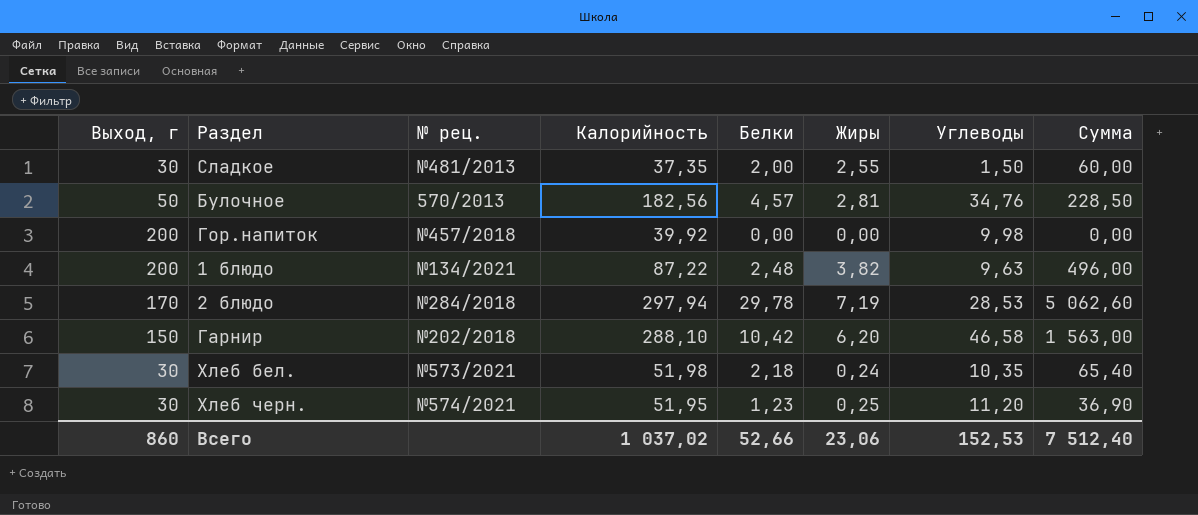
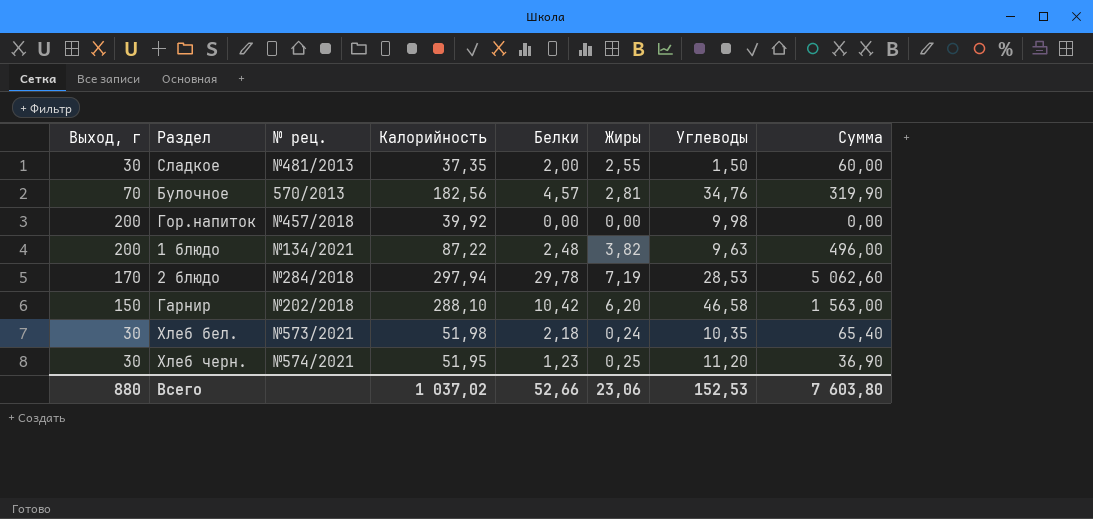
Булочное | Выход, г: 50 -> 70
Булочное | Сумма: 228,50 -> 319,90
Всего | Выход, г: 860 -> 880
Всего | Сумма: 7 512,40 -> 7 603,80

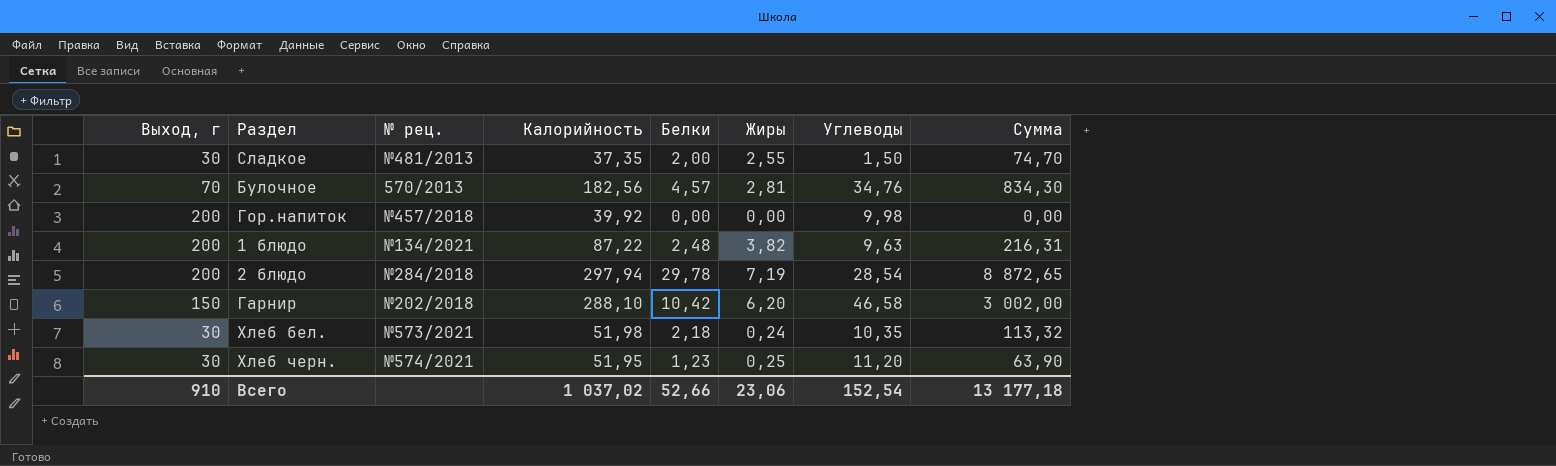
column Сумма | formula: [Выход, г] * [Белки] -> [Калорийность] * [Белки]
2 блюдо | Выход, г: 170 -> 200
2 блюдо | Углеводы: 28,53 -> 28,54
Всего | Выход, г: 880 -> 910
Всего | Углеводы: 152,53 -> 152,54
Всего | Сумма: 7 603,80 -> 13 177,18

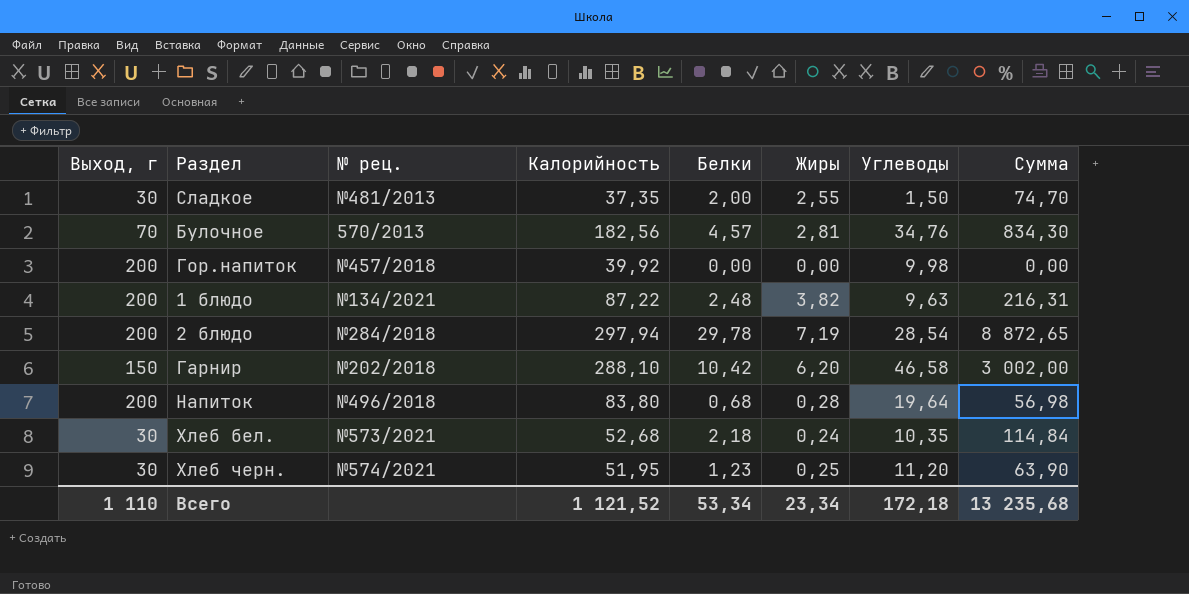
row Напиток: none -> 200 | №496/2018 | 83,80 | 0,68 | 0,28 | 19,64 | 56,98
Хлеб бел. | Калорийность: 51,98 -> 52,68
Хлеб бел. | Сумма: 113,32 -> 114,84
Всего | Выход, г: 910 -> 1 110
Всего | Калорийность: 1 037,02 -> 1 121,52
Всего | Белки: 52,66 -> 53,34
Всего | Жиры: 23,06 -> 23,34
Всего | Углеводы: 152,54 -> 172,18
Всего | Сумма: 13 177,18 -> 13 235,68

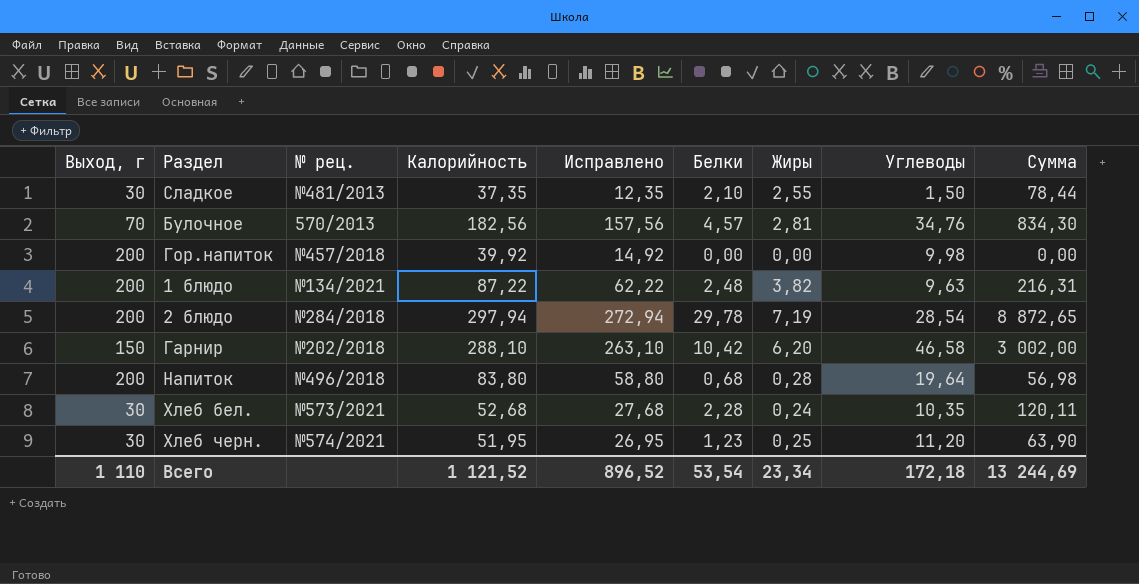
column Исправлено | formula: none -> [Калорийность] - 25
Сладкое | Белки: 2,00 -> 2,10
Сладкое | Сумма: 74,70 -> 78,44
Хлеб бел. | Белки: 2,18 -> 2,28
Хлеб бел. | Сумма: 114,84 -> 120,11
Всего | Белки: 53,34 -> 53,54
Всего | Сумма: 13 235,68 -> 13 244,69

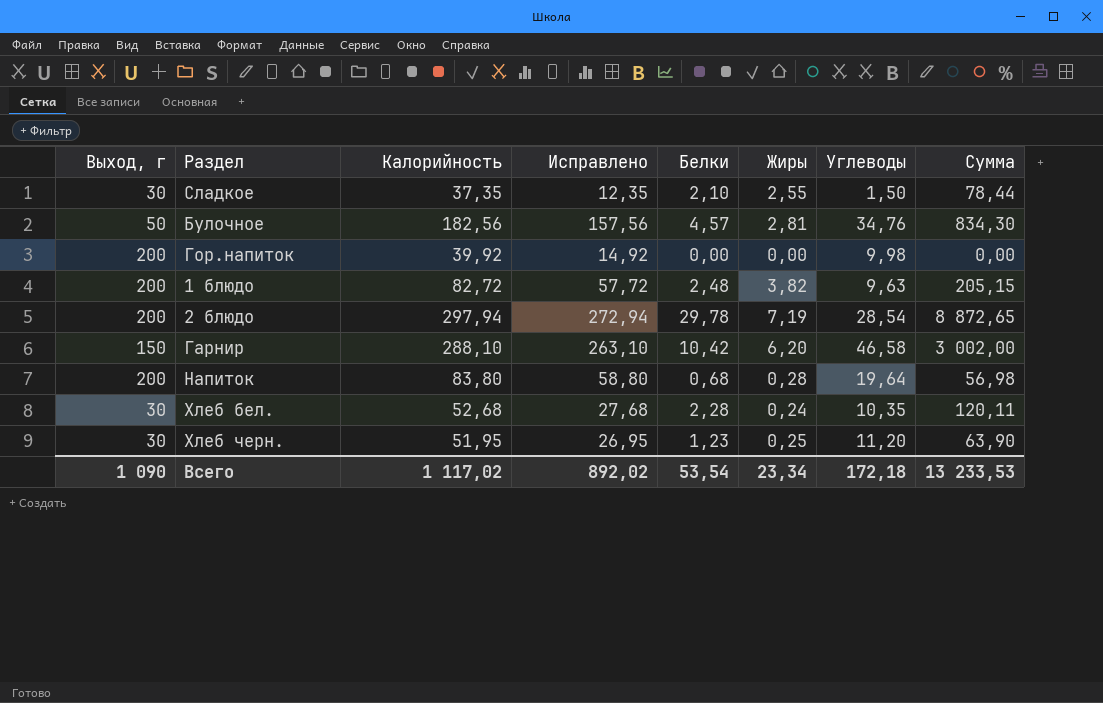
column № рец. | position: 3 -> none
Булочное | Выход, г: 70 -> 50
1 блюдо | Калорийность: 87,22 -> 82,72
1 блюдо | Исправлено: 62,22 -> 57,72
1 блюдо | Сумма: 216,31 -> 205,15
Всего | Выход, г: 1 110 -> 1 090
Всего | Калорийность: 1 121,52 -> 1 117,02
Всего | Исправлено: 896,52 -> 892,02
Всего | Сумма: 13 244,69 -> 13 233,53

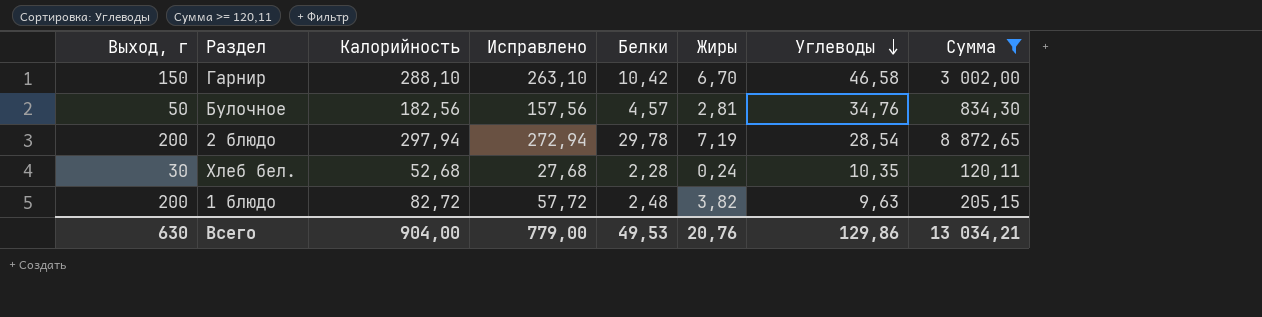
filter: none -> Сумма >= 120,11
row order: none -> Углеводы descending
Гарнир | Жиры: 6,20 -> 6,70
Всего | Выход, г: 1 090 -> 630
Всего | Калорийность: 1 117,02 -> 904,00
Всего | Исправлено: 892,02 -> 779,00
Всего | Белки: 53,54 -> 49,53
Всего | Жиры: 23,34 -> 20,76
Всего | Углеводы: 172,18 -> 129,86
Всего | Сумма: 13 233,53 -> 13 034,21

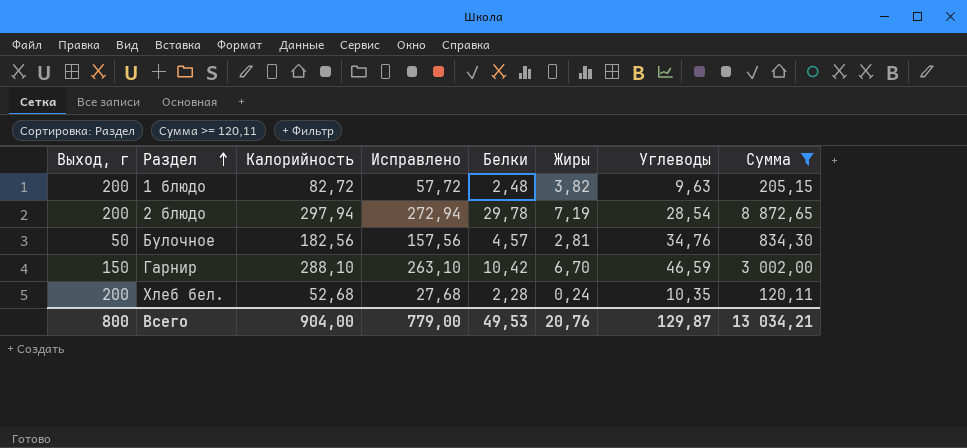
row order: Углеводы descending -> Раздел ascending
Гарнир | Углеводы: 46,58 -> 46,59
Хлеб бел. | Выход, г: 30 -> 200
Всего | Выход, г: 630 -> 800
Всего | Углеводы: 129,86 -> 129,87

